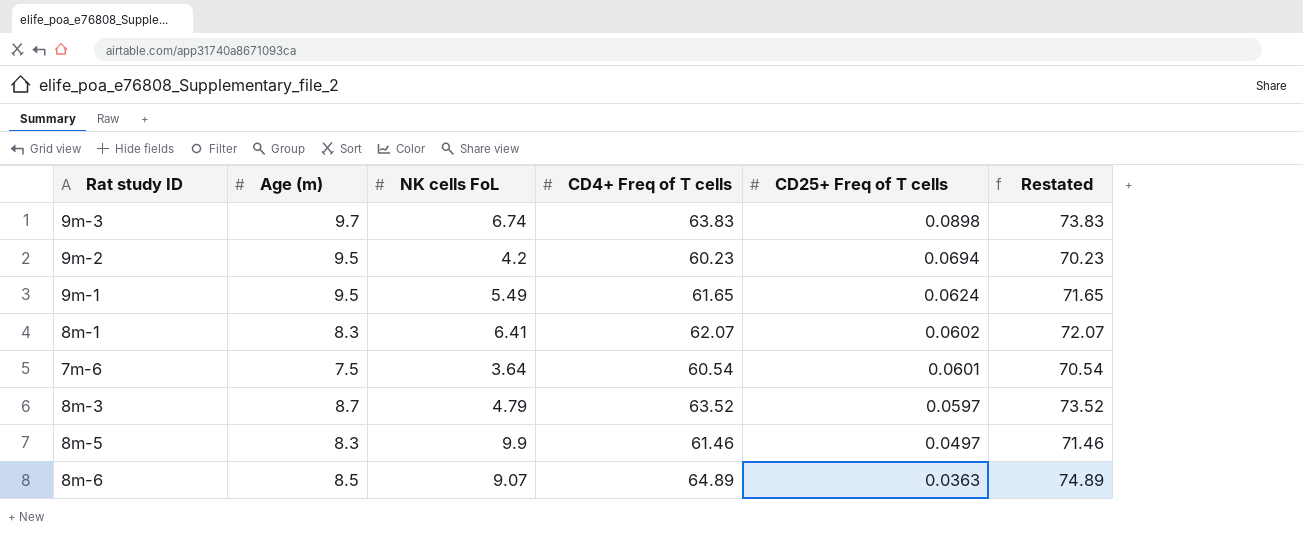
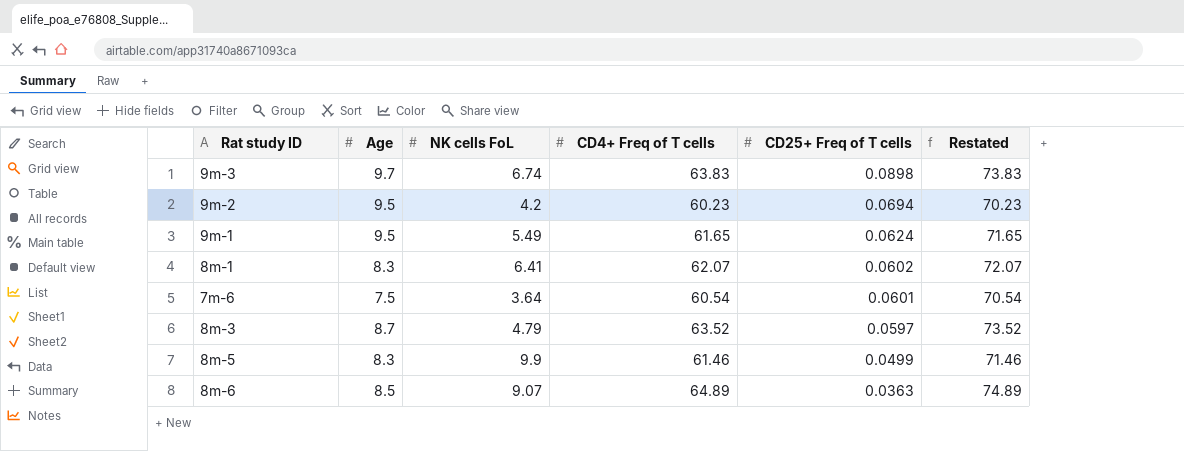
column name: Age (m) -> Age
8m-5 | CD25+ Freq of T cells: 0.0497 -> 0.0499

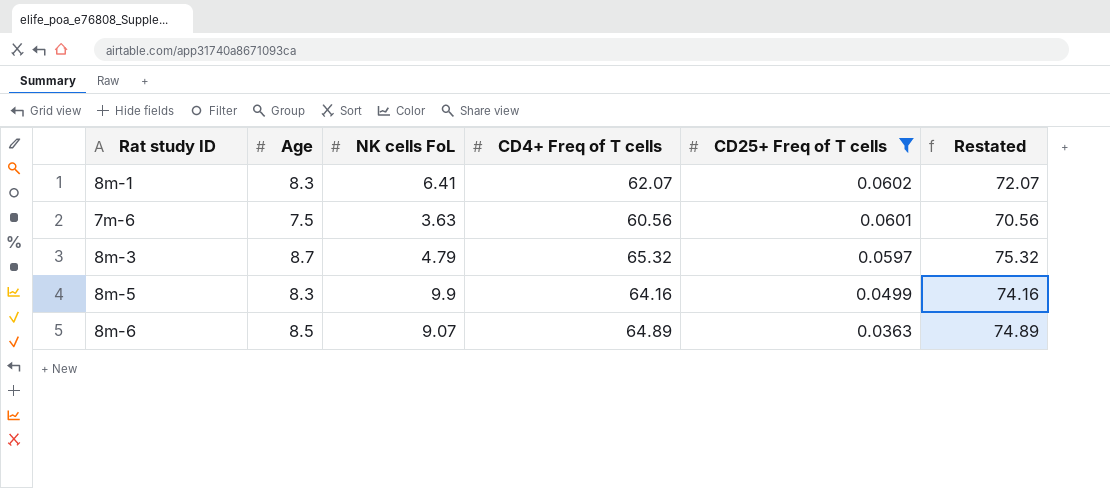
filter: none -> CD25+ Freq of T cells <= 0.0602
7m-6 | NK cells FoL: 3.64 -> 3.63
7m-6 | CD4+ Freq of T cells: 60.54 -> 60.56
7m-6 | Restated: 70.54 -> 70.56
8m-3 | CD4+ Freq of T cells: 63.52 -> 65.32
8m-3 | Restated: 73.52 -> 75.32
8m-5 | CD4+ Freq of T cells: 61.46 -> 64.16
8m-5 | Restated: 71.46 -> 74.16

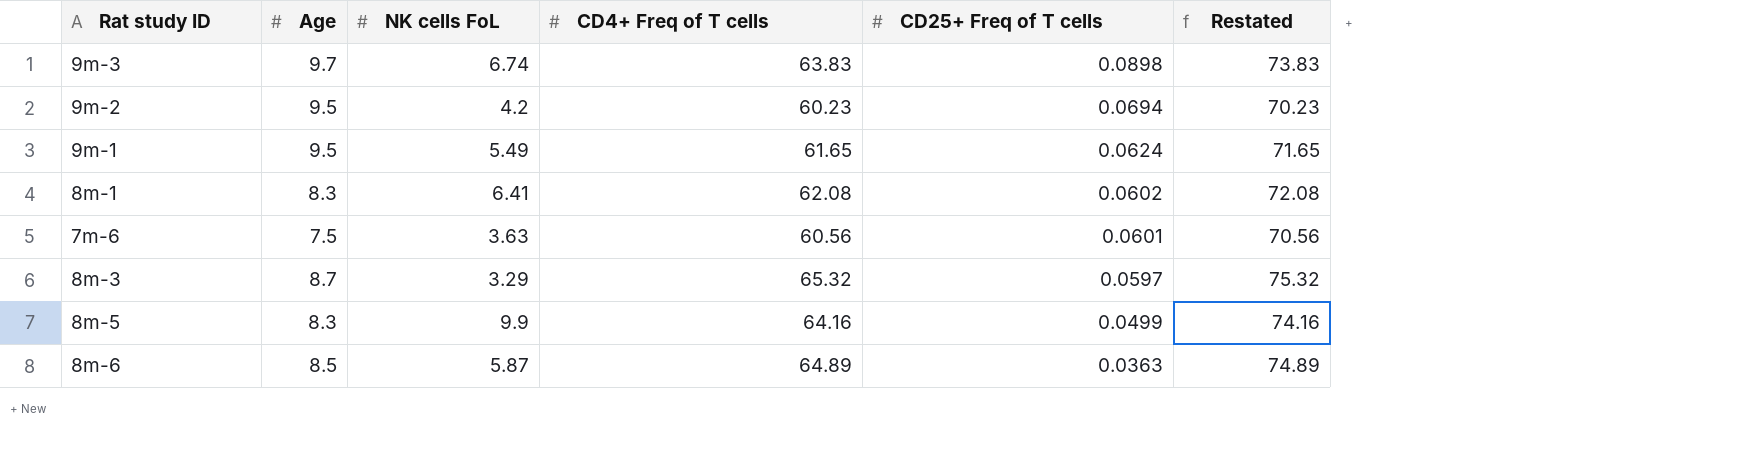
filter: CD25+ Freq of T cells <= 0.0602 -> none
8m-1 | CD4+ Freq of T cells: 62.07 -> 62.08
8m-1 | Restated: 72.07 -> 72.08
8m-3 | NK cells FoL: 4.79 -> 3.29
8m-6 | NK cells FoL: 9.07 -> 5.87

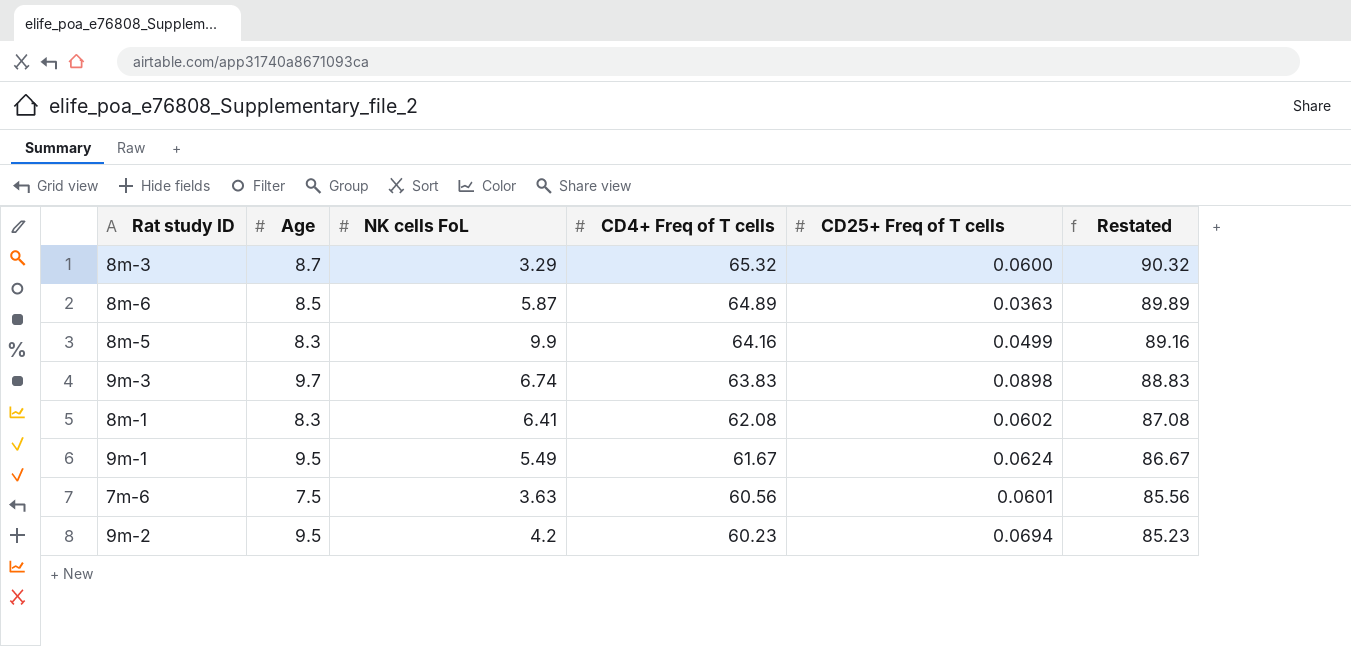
row order: CD25+ Freq of T cells descending -> CD4+ Freq of T cells descending
column Restated | formula: [CD4+ Freq of T cells] + 10 -> [CD4+ Freq of T cells] + 25
8m-3 | CD25+ Freq of T cells: 0.0597 -> 0.0600
9m-1 | CD4+ Freq of T cells: 61.65 -> 61.67

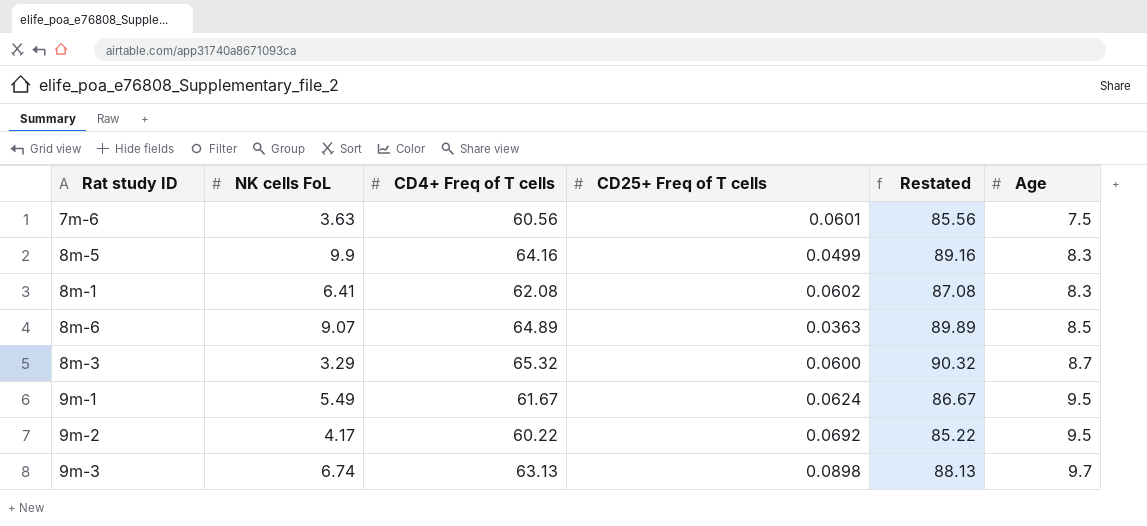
row order: CD4+ Freq of T cells descending -> Age ascending
column Age | position: 2 -> 6
8m-6 | NK cells FoL: 5.87 -> 9.07
9m-2 | NK cells FoL: 4.2 -> 4.17
9m-2 | CD4+ Freq of T cells: 60.23 -> 60.22
9m-2 | CD25+ Freq of T cells: 0.0694 -> 0.0692
9m-2 | Restated: 85.23 -> 85.22
9m-3 | CD4+ Freq of T cells: 63.83 -> 63.13
9m-3 | Restated: 88.83 -> 88.13

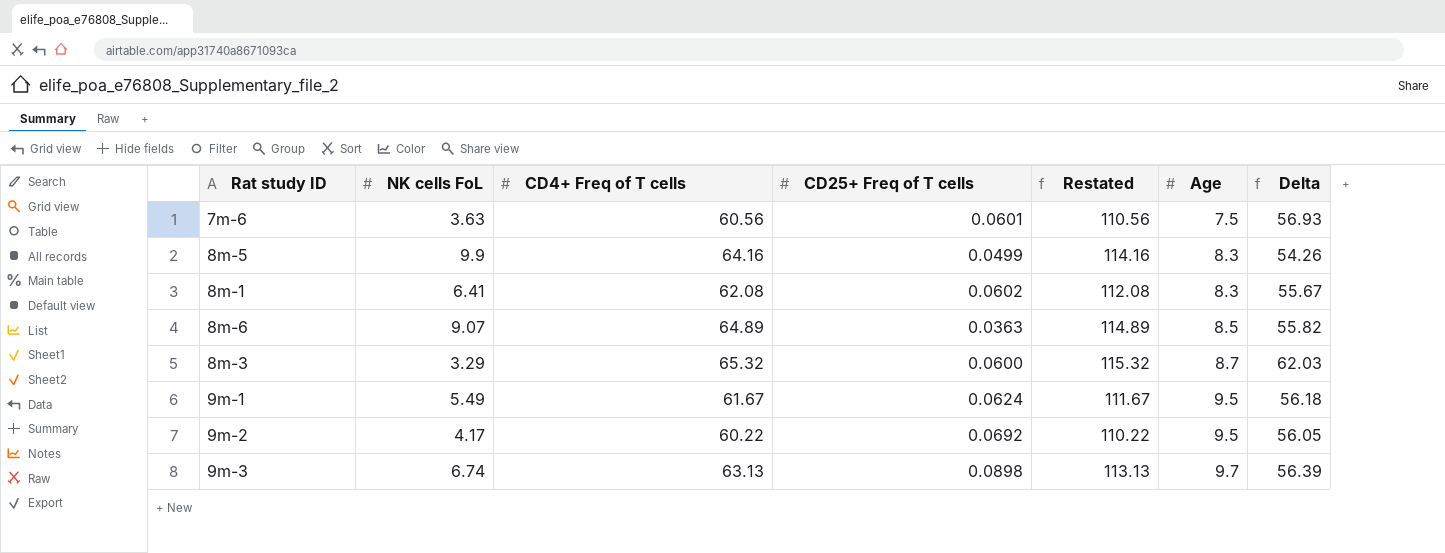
column Restated | formula: [CD4+ Freq of T cells] + 25 -> [CD4+ Freq of T cells] + 50
column Delta | formula: none -> [CD4+ Freq of T cells] - [NK cells FoL]

